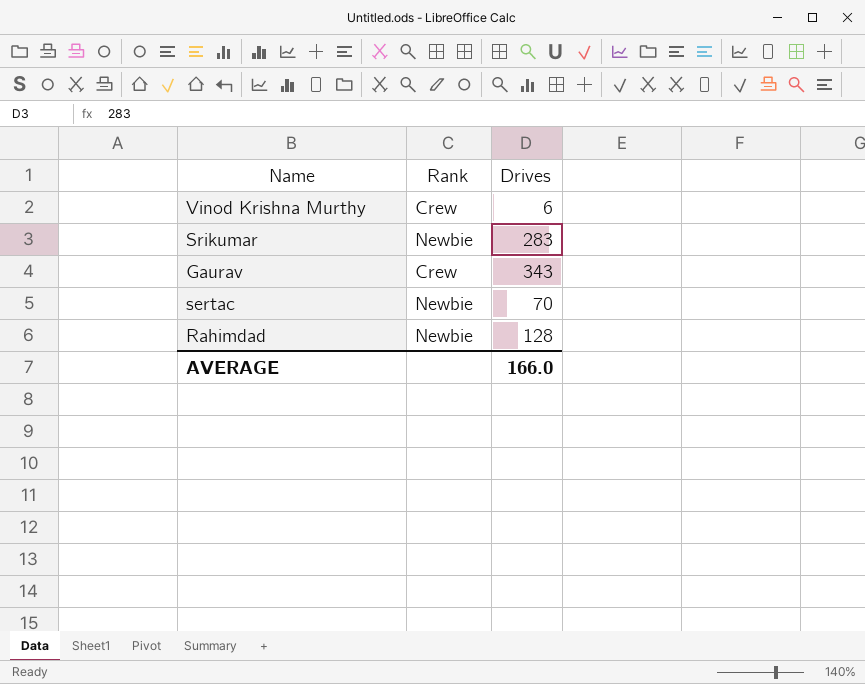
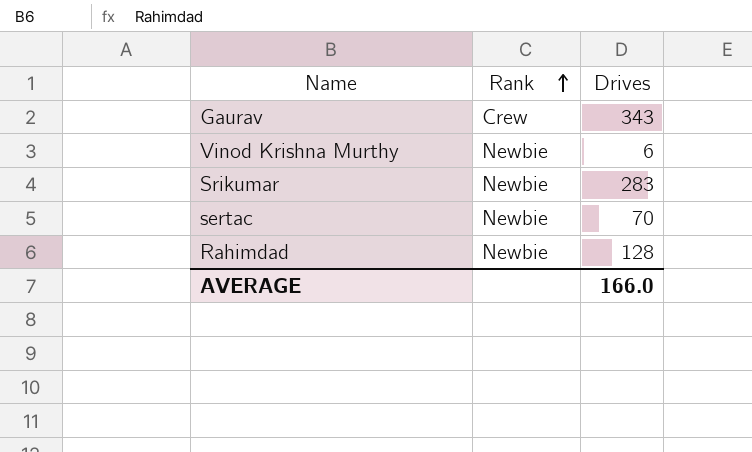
row order: none -> Rank ascending
Vinod Krishna Murthy | Rank: Crew -> Newbie

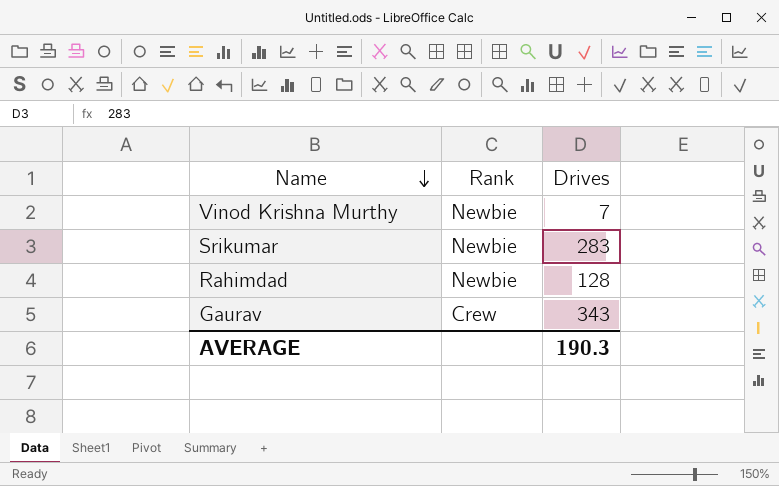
row order: Rank ascending -> Name descending
row sertac: Newbie | 70 -> none
Vinod Krishna Murthy | Drives: 6 -> 7
AVERAGE | Drives: 166.0 -> 190.3

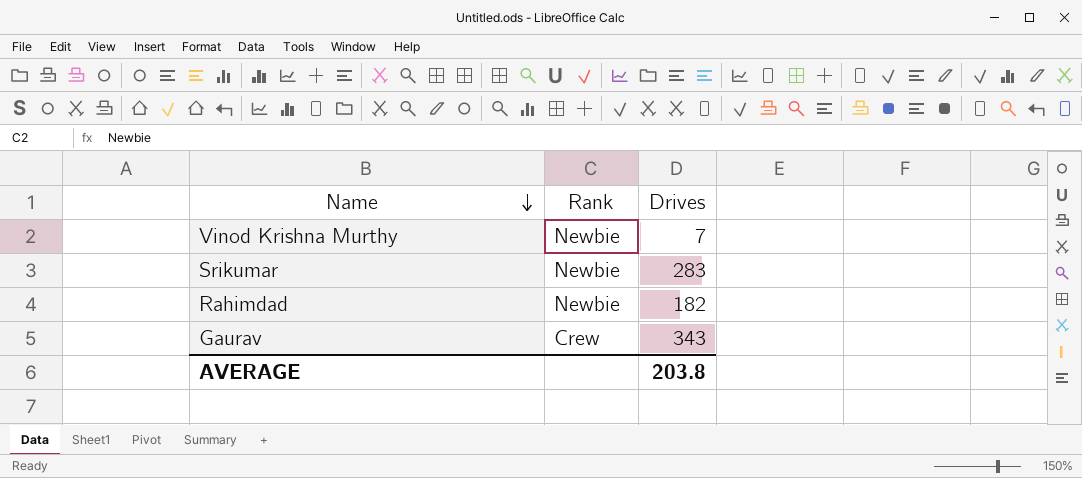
Rahimdad | Drives: 128 -> 182
AVERAGE | Drives: 190.3 -> 203.8

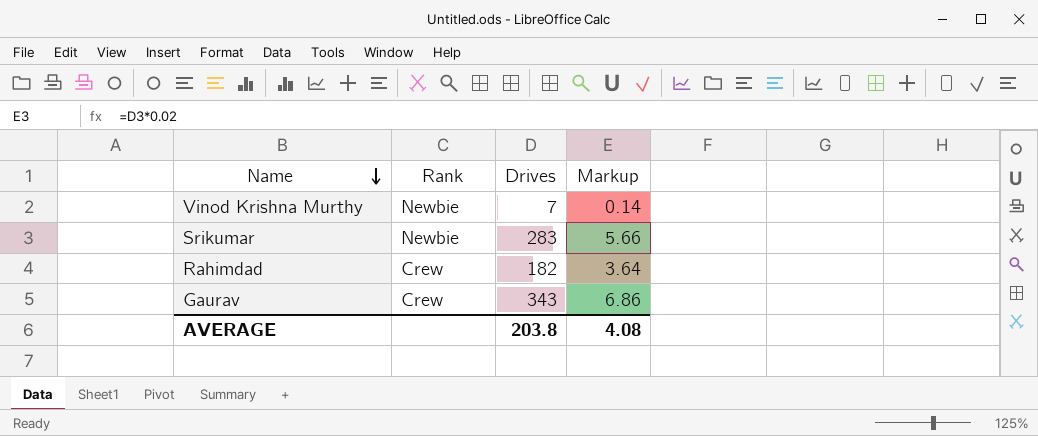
column Markup | formula: none -> [Drives] * 0.02
Rahimdad | Rank: Newbie -> Crew

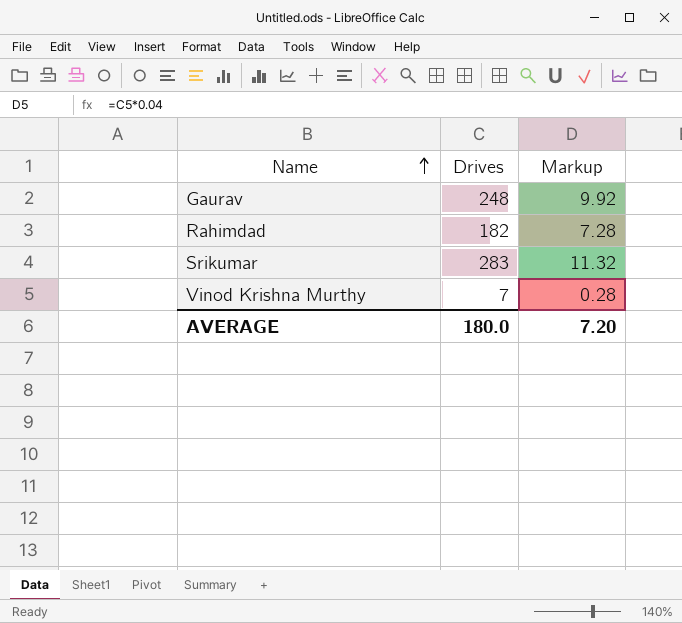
row order: Name descending -> Name ascending
column Rank | position: 2 -> none
column Markup | formula: [Drives] * 0.02 -> [Drives] * 0.04
Gaurav | Drives: 343 -> 248
AVERAGE | Drives: 203.8 -> 180.0
AVERAGE | Markup: 4.08 -> 7.20

